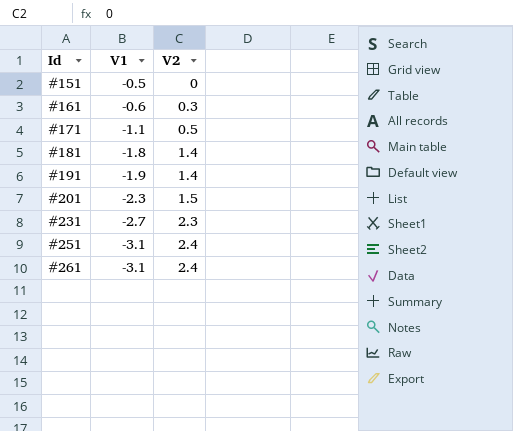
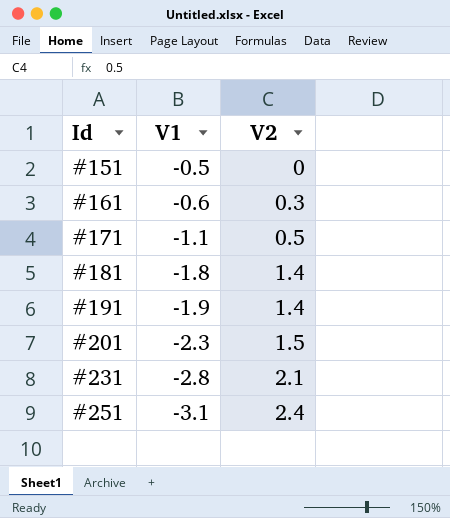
row #261: -3.1 | 2.4 -> none
#231 | V1: -2.7 -> -2.8
#231 | V2: 2.3 -> 2.1

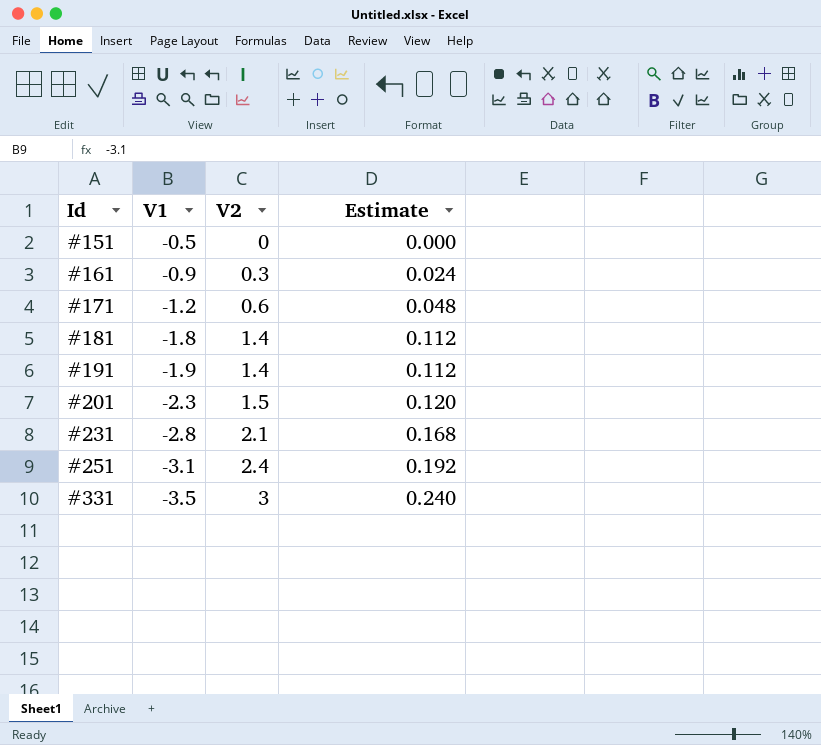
column Estimate | formula: none -> [V2] * 0.08
#161 | V1: -0.6 -> -0.9
#171 | V1: -1.1 -> -1.2
#171 | V2: 0.5 -> 0.6
row #331: none -> -3.5 | 3 | 0.240

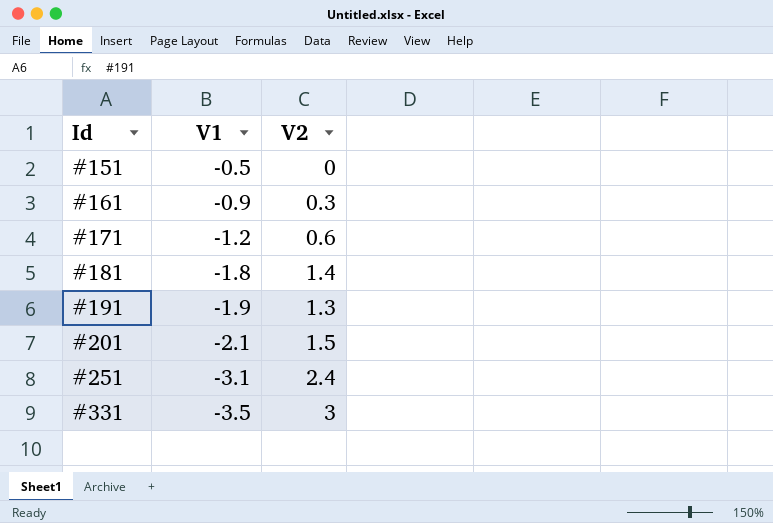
column Estimate | formula: [V2] * 0.08 -> none
row #231: -2.8 | 2.1 | 0.168 -> none
#191 | V2: 1.4 -> 1.3
#201 | V1: -2.3 -> -2.1

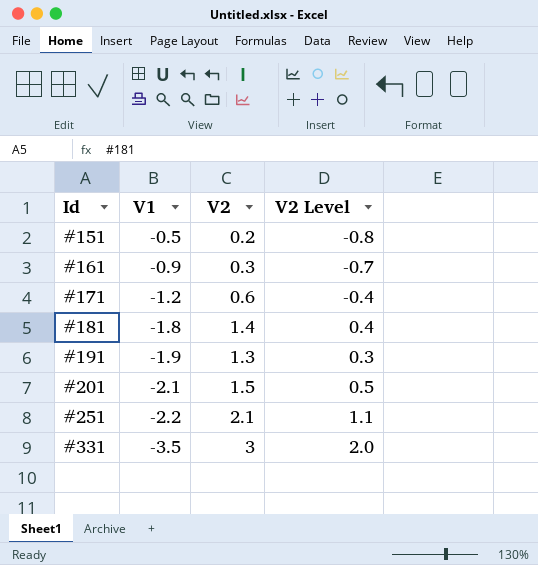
column V2 Level | formula: none -> [V2] - 1
#151 | V2: 0 -> 0.2
#251 | V1: -3.1 -> -2.2
#251 | V2: 2.4 -> 2.1

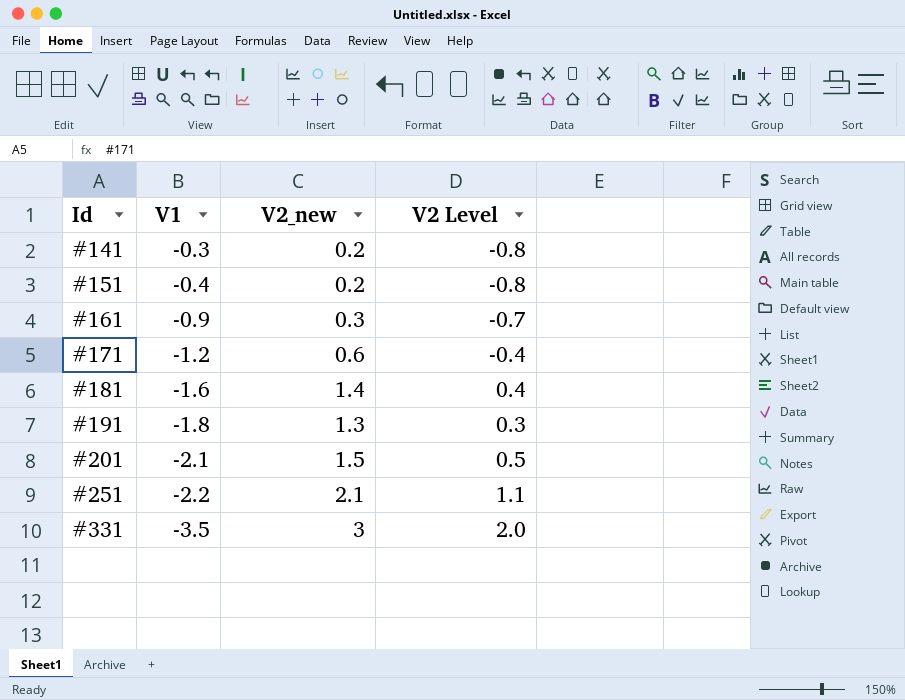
column name: V2 -> V2_new
row #141: none -> -0.3 | 0.2 | -0.8
#151 | V1: -0.5 -> -0.4
#181 | V1: -1.8 -> -1.6
#191 | V1: -1.9 -> -1.8

